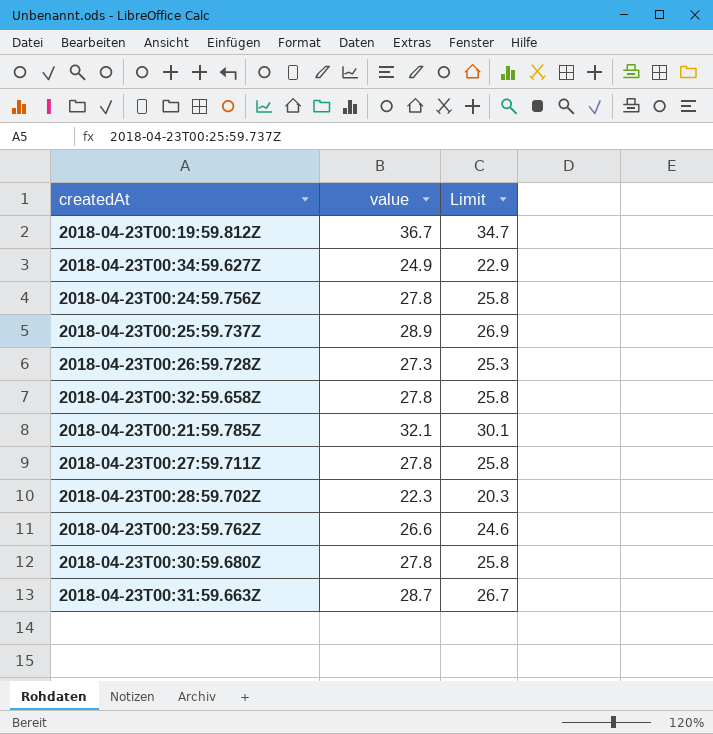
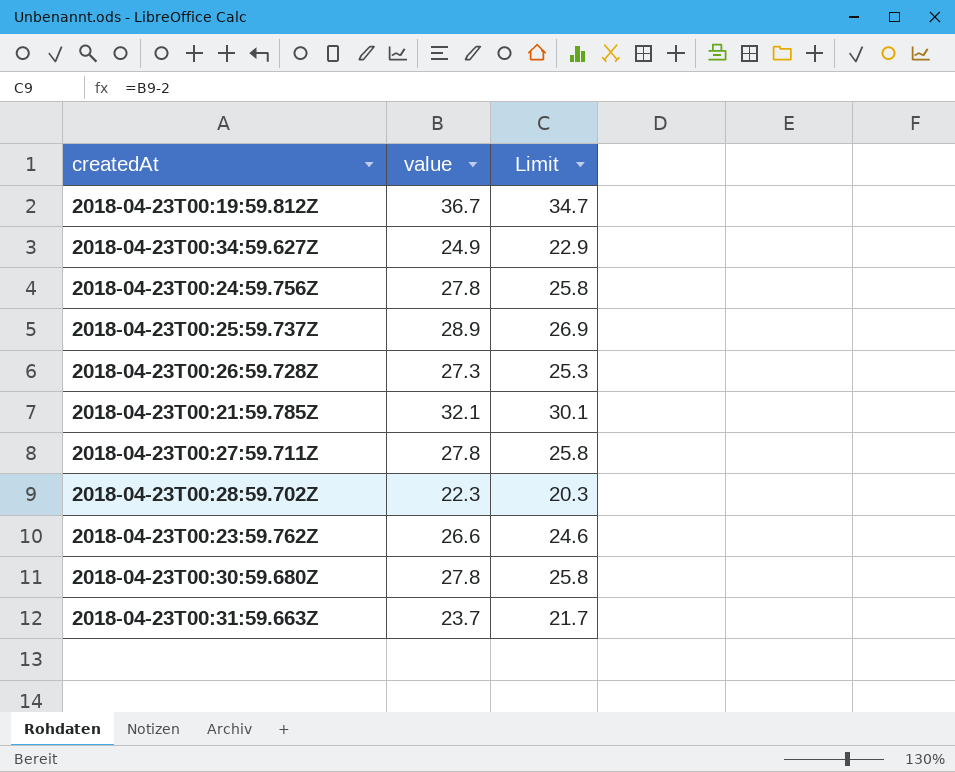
row 2018-04-23T00:32:59.658Z: 27.8 | 25.8 -> none
2018-04-23T00:31:59.663Z | value: 28.7 -> 23.7
2018-04-23T00:31:59.663Z | Limit: 26.7 -> 21.7

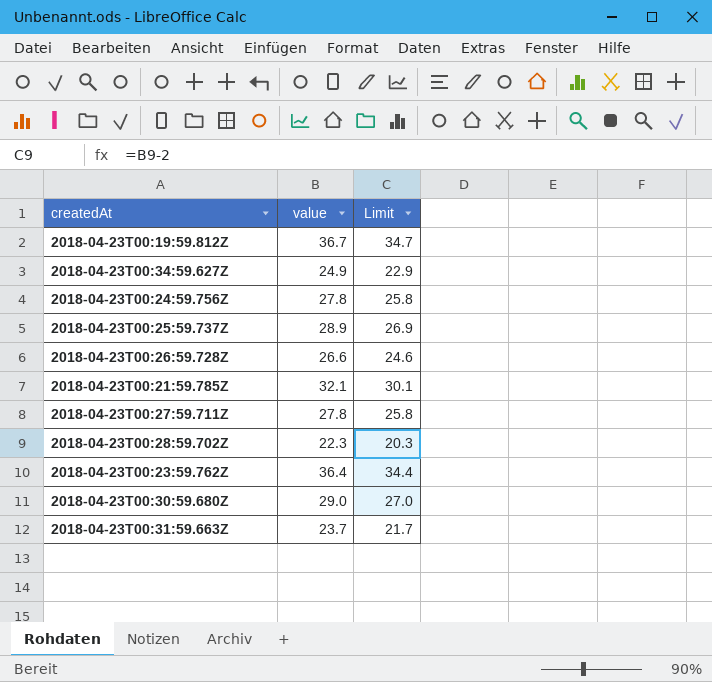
2018-04-23T00:26:59.728Z | value: 27.3 -> 26.6
2018-04-23T00:26:59.728Z | Limit: 25.3 -> 24.6
2018-04-23T00:23:59.762Z | value: 26.6 -> 36.4
2018-04-23T00:23:59.762Z | Limit: 24.6 -> 34.4
2018-04-23T00:30:59.680Z | value: 27.8 -> 29.0
2018-04-23T00:30:59.680Z | Limit: 25.8 -> 27.0

